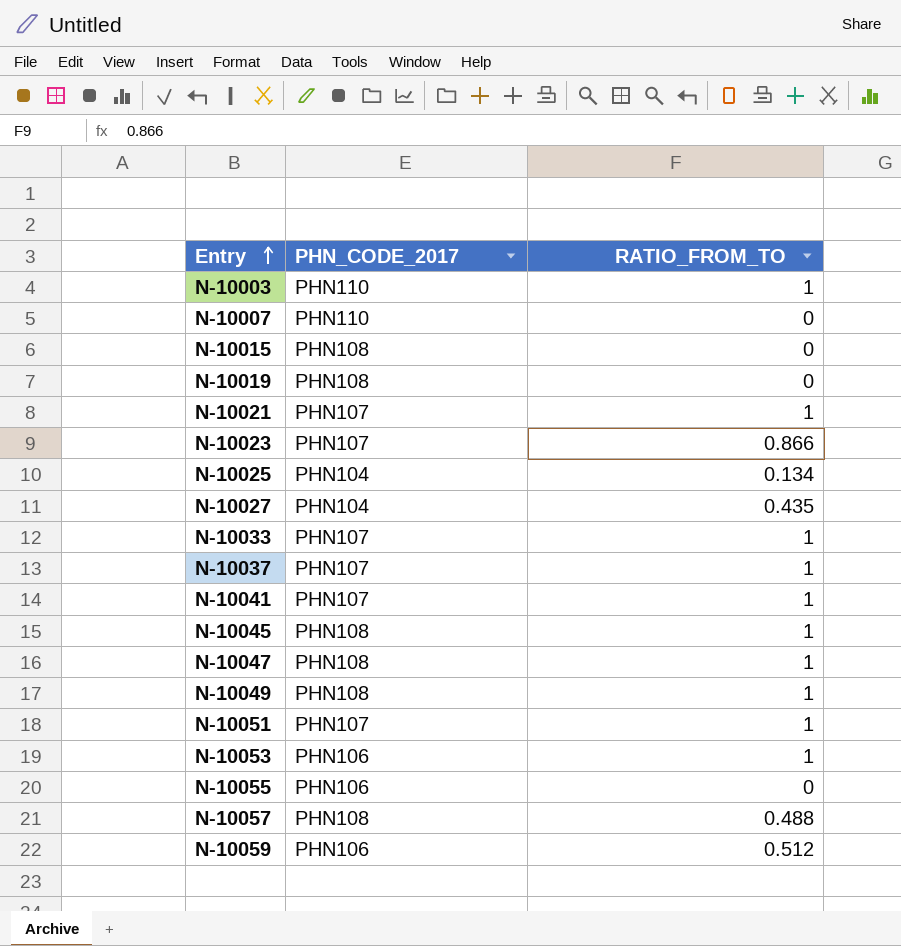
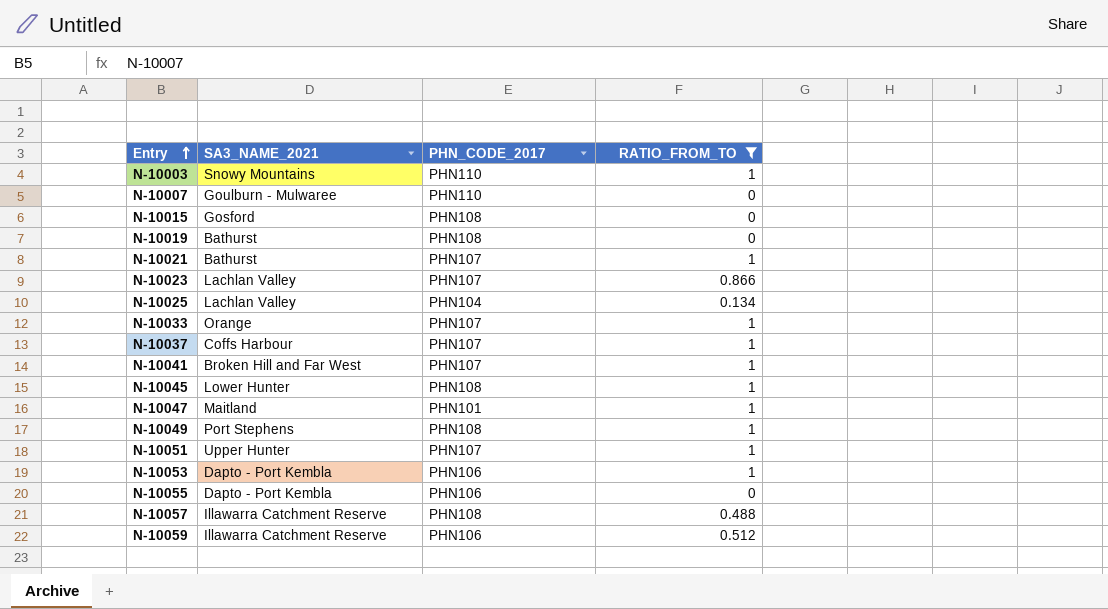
filter: none -> RATIO_FROM_TO != 0.435
column SA3_NAME_2021 | position: none -> 2
N-10047 | PHN_CODE_2017: PHN108 -> PHN101

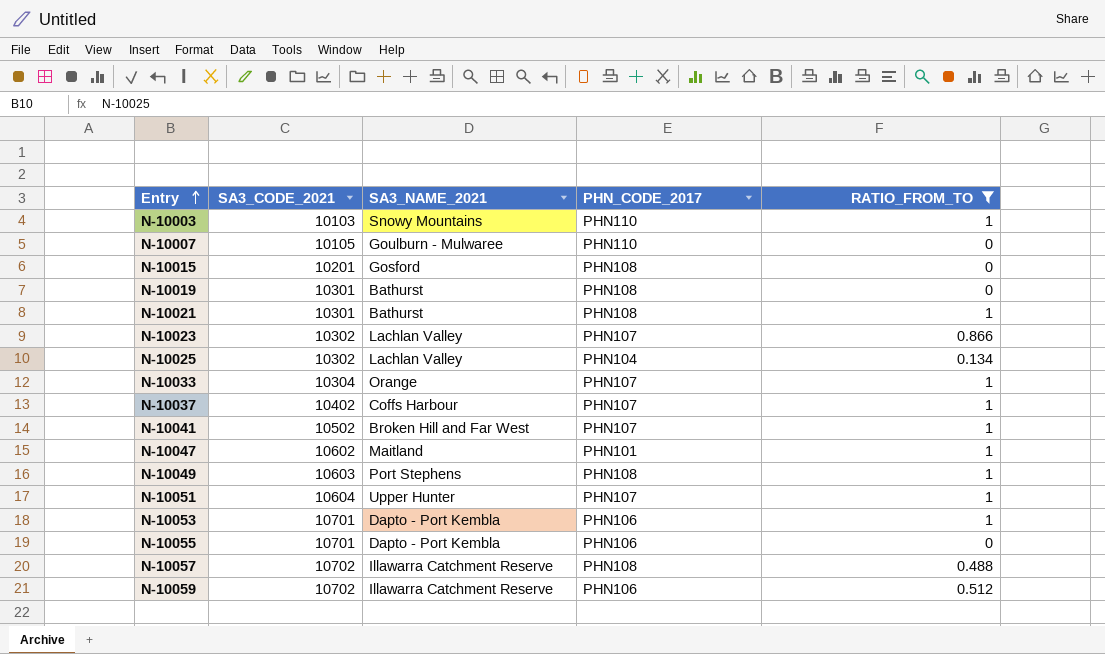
column SA3_CODE_2021 | position: none -> 2
row N-10045: Lower Hunter | PHN108 | 1 -> none
N-10021 | PHN_CODE_2017: PHN107 -> PHN108

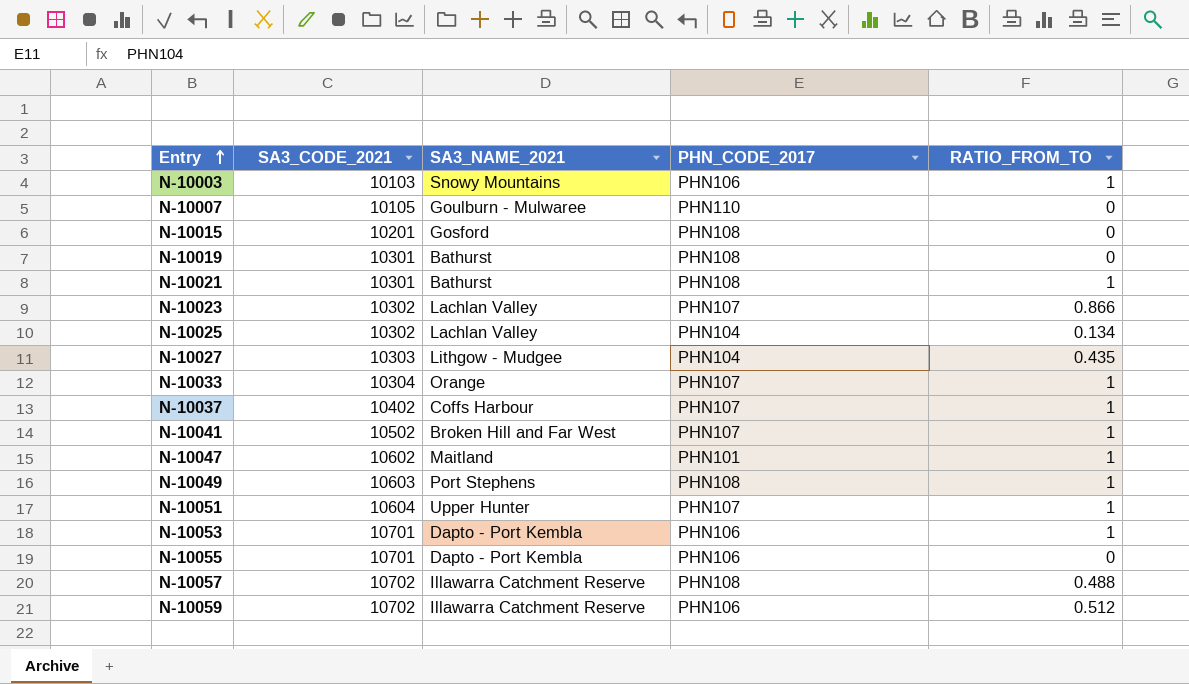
filter: RATIO_FROM_TO != 0.435 -> none
N-10003 | PHN_CODE_2017: PHN110 -> PHN106

